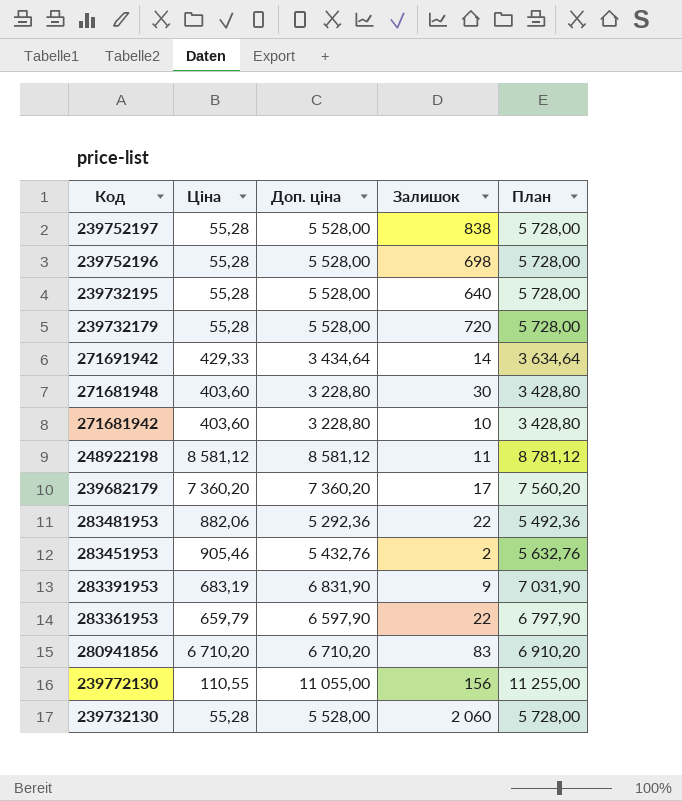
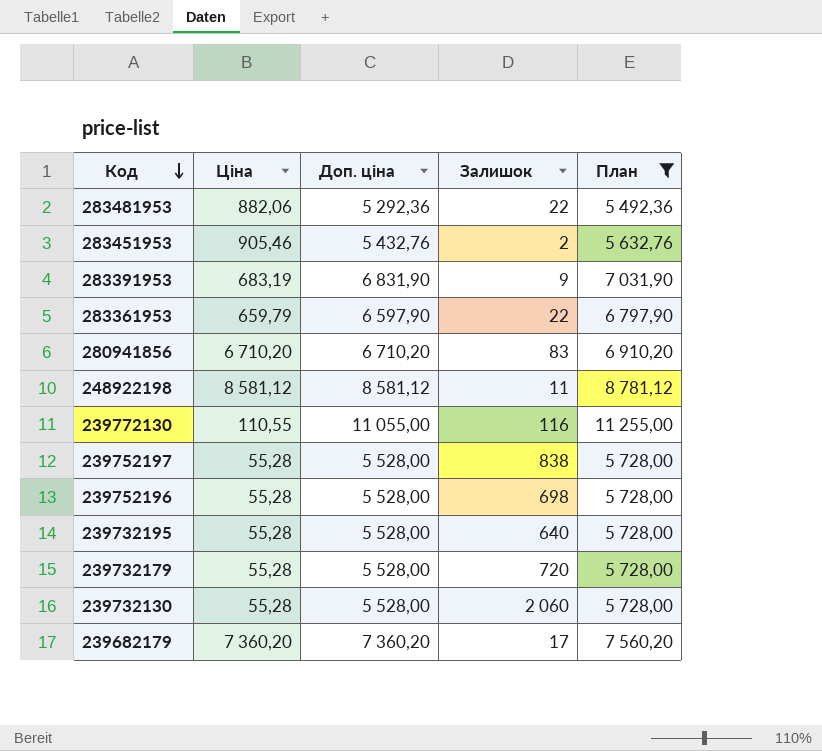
filter: none -> План >= 5 492,36
row order: none -> Код descending
239772130 | Залишок: 156 -> 116

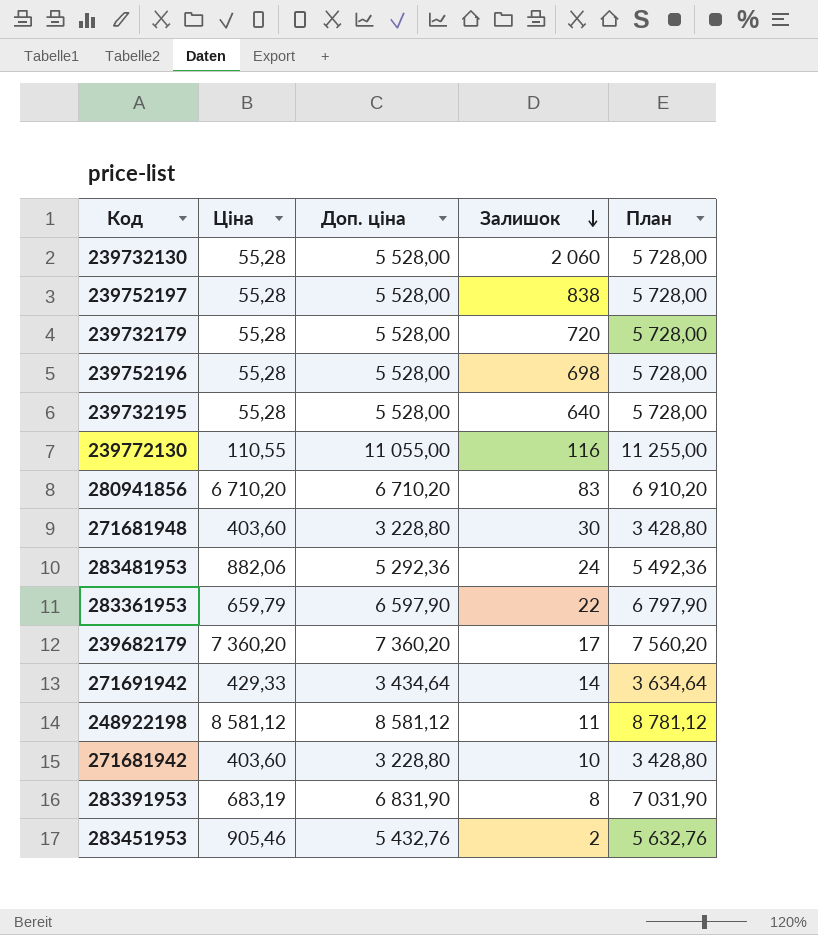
filter: План >= 5 492,36 -> none
row order: Код descending -> Залишок descending
283481953 | Залишок: 22 -> 24
283391953 | Залишок: 9 -> 8

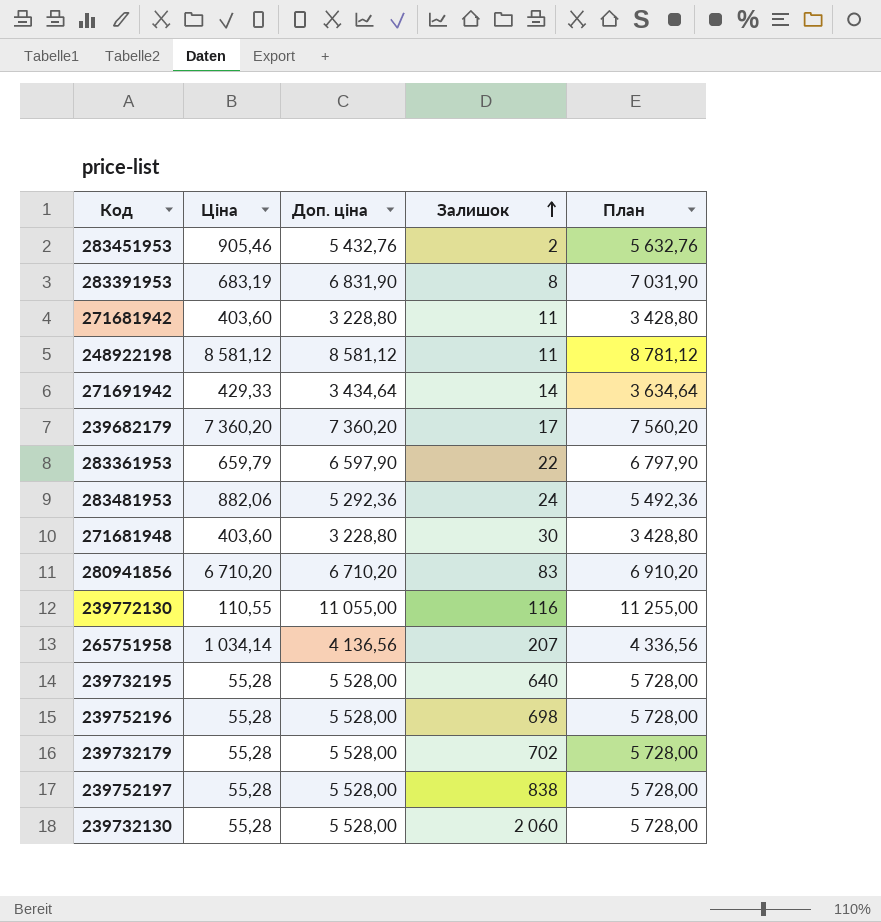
row order: Залишок descending -> Залишок ascending
271681942 | Залишок: 10 -> 11
row 265751958: none -> 1 034,14 | 4 136,56 | 207 | 4 336,56
239732179 | Залишок: 720 -> 702

